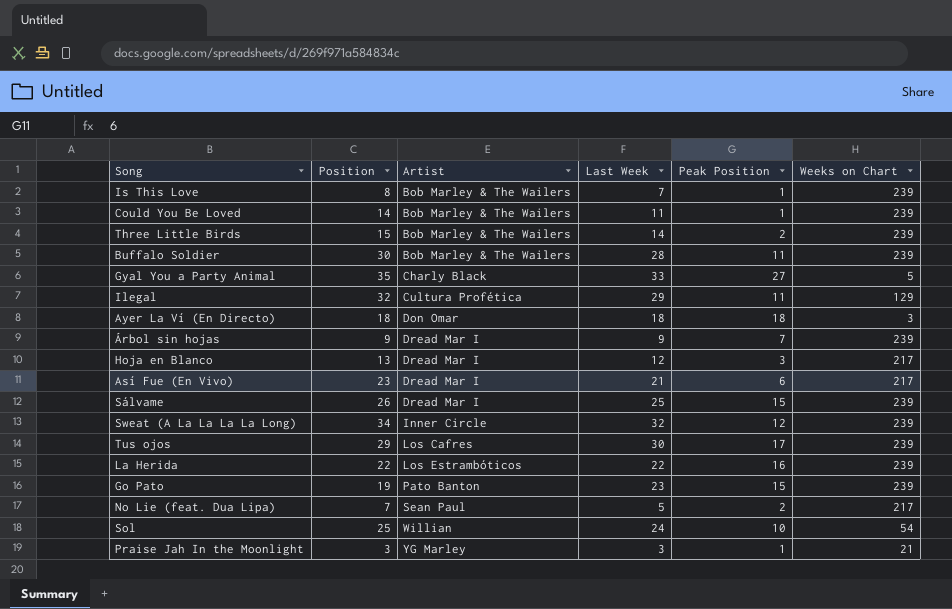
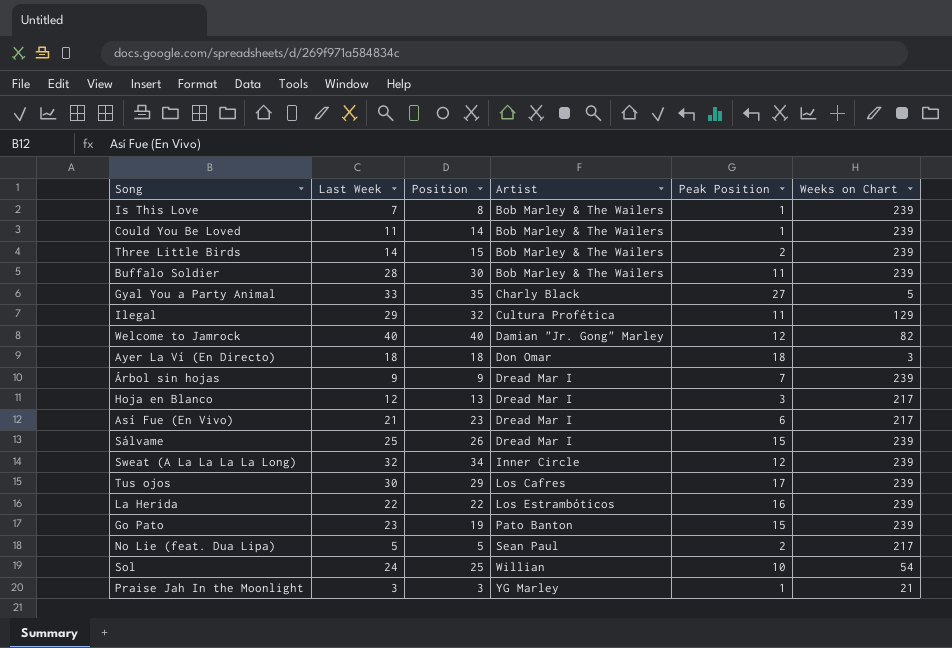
column Last Week | position: 4 -> 2
row Welcome to Jamrock: none -> 40 | 40 | Damian "Jr. Gong" Marley | 12 | 82
No Lie (feat. Dua Lipa) | Position: 7 -> 5

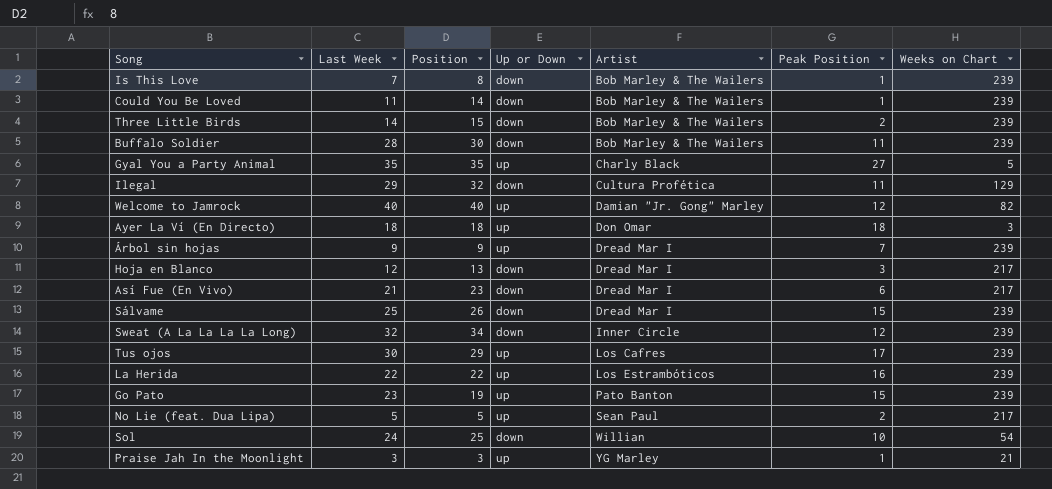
column Up or Down | position: none -> 4
Gyal You a Party Animal | Last Week: 33 -> 35

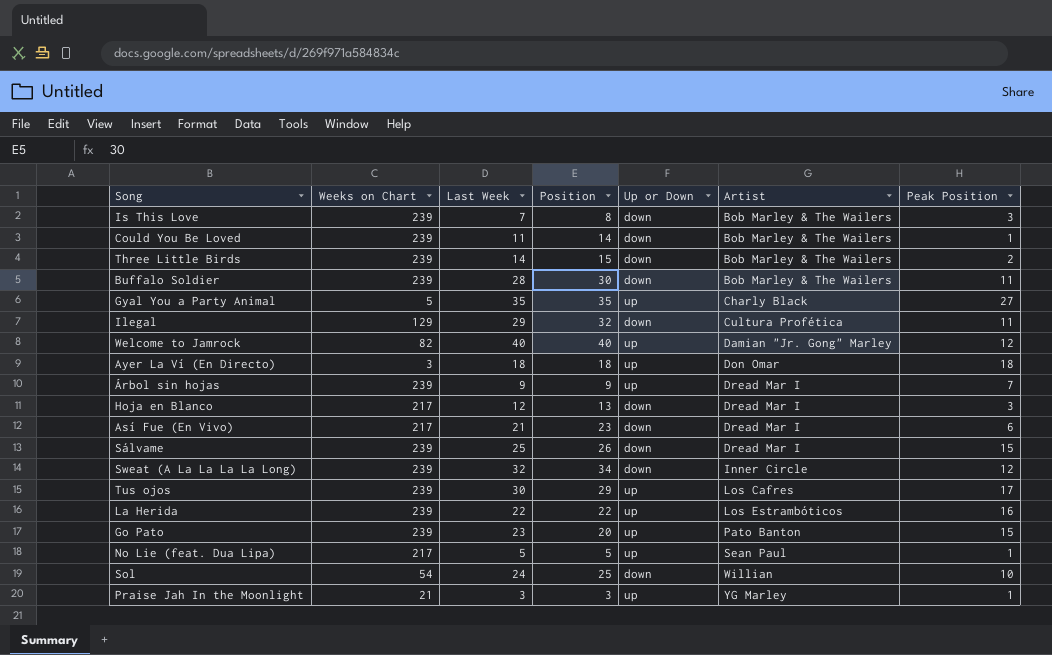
column Weeks on Chart | position: 7 -> 2
Is This Love | Peak Position: 1 -> 3
Go Pato | Position: 19 -> 20
No Lie (feat. Dua Lipa) | Peak Position: 2 -> 1

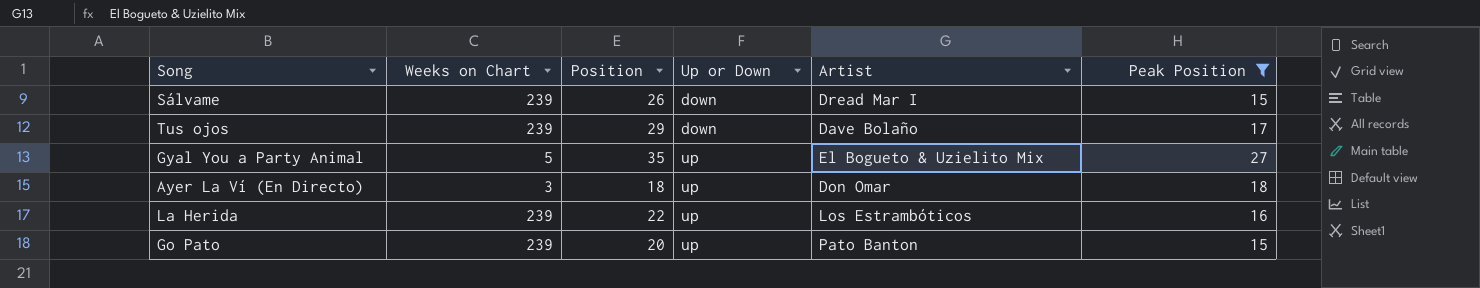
filter: none -> Peak Position >= 15
row order: Artist ascending -> Up or Down ascending
column Last Week | position: 3 -> none
Tus ojos | Up or Down: up -> down
Tus ojos | Artist: Los Cafres -> Dave Bolaño
Gyal You a Party Animal | Artist: Charly Black -> El Bogueto & Uzielito Mix

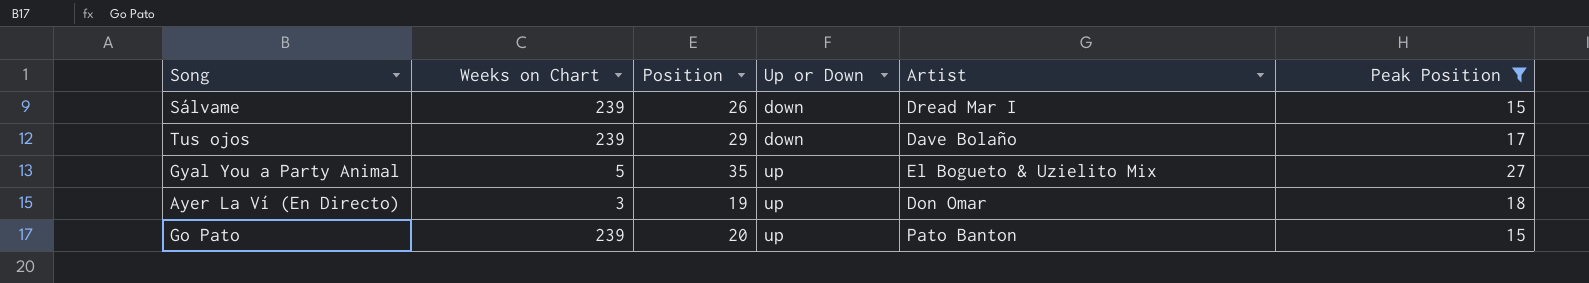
row La Herida: 239 | 22 | up | Los Estrambóticos | 16 -> none
Ayer La Ví (En Directo) | Position: 18 -> 19

